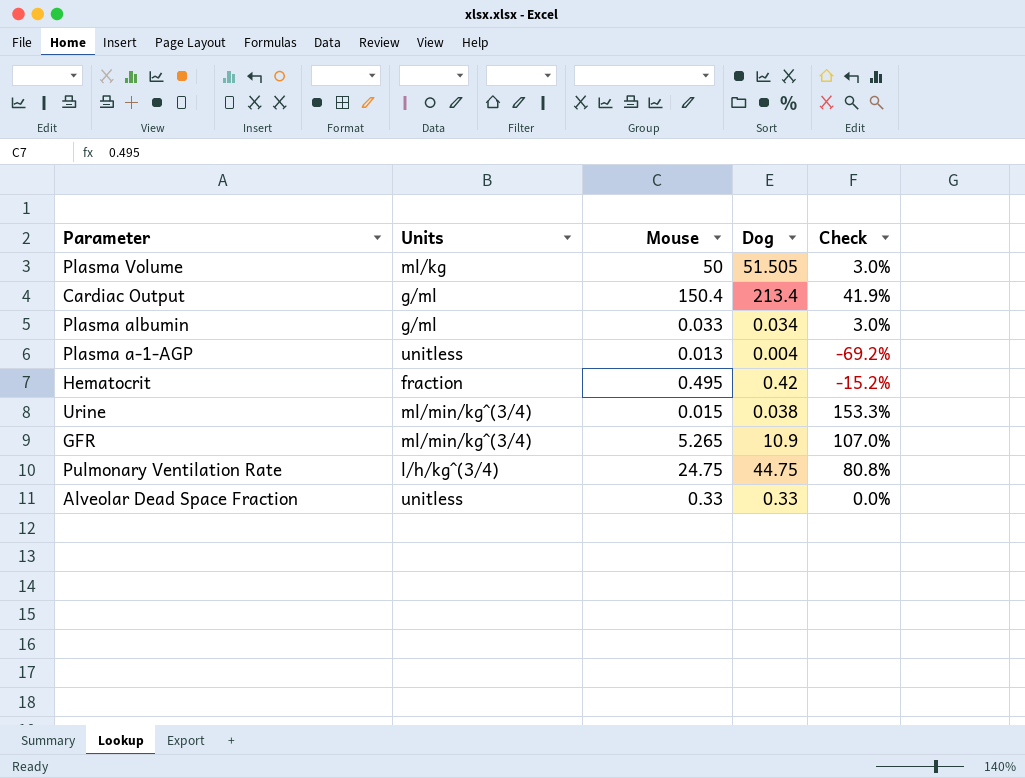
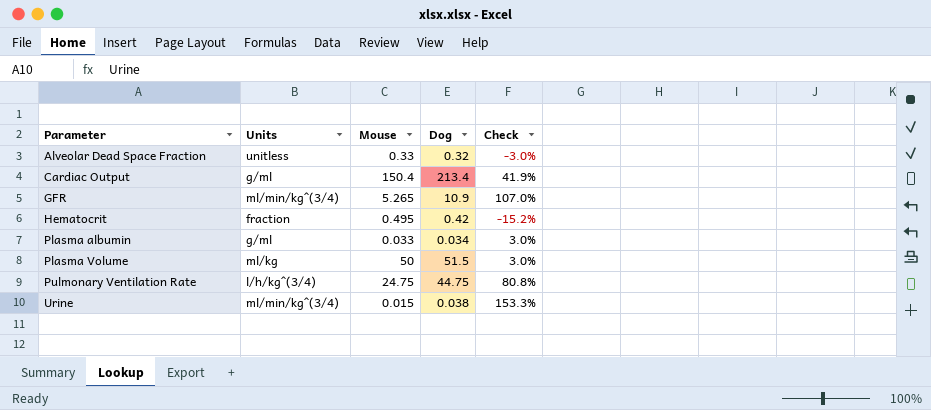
row order: none -> Parameter ascending
row Plasma a-1-AGP: unitless | 0.013 | 0.004 | -69.2% -> none
Alveolar Dead Space Fraction | Dog: 0.33 -> 0.32
Alveolar Dead Space Fraction | Check: 0.0% -> -3.0%
Plasma Volume | Dog: 51.505 -> 51.5

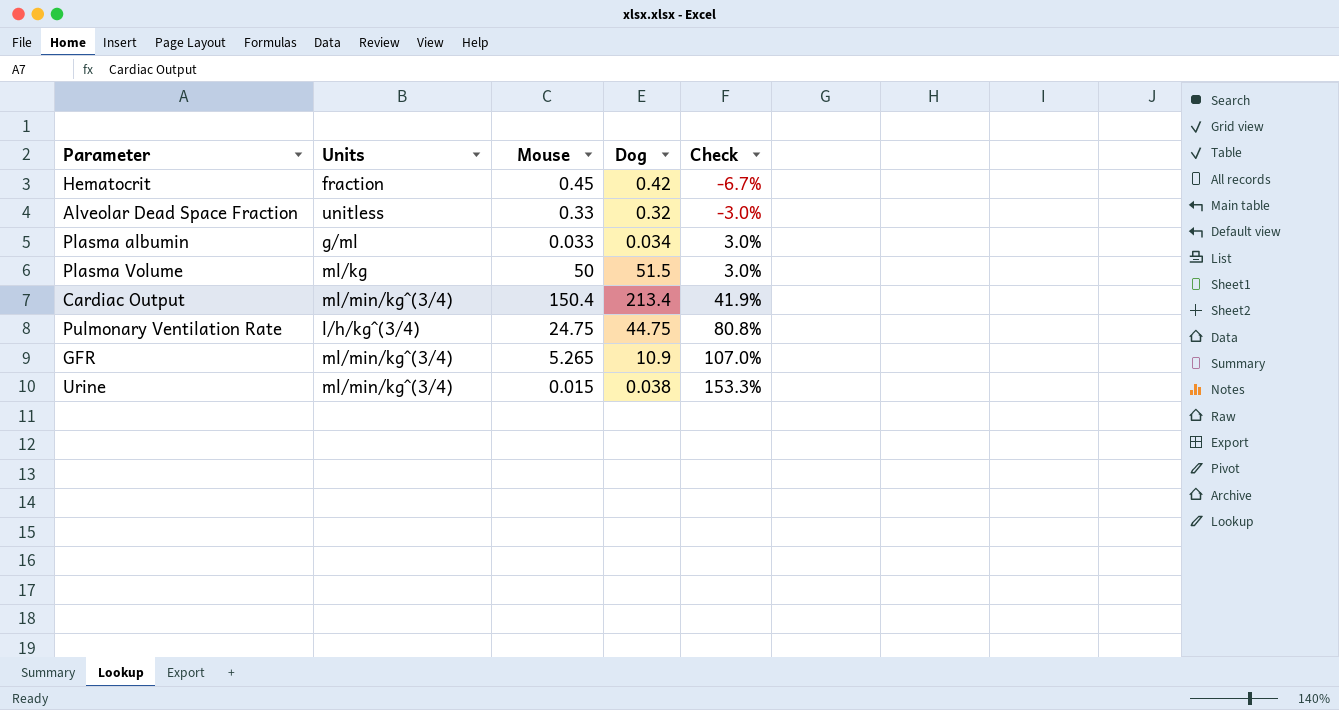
row order: Parameter ascending -> Check ascending
Hematocrit | Mouse: 0.495 -> 0.45
Hematocrit | Check: -15.2% -> -6.7%
Cardiac Output | Units: g/ml -> ml/min/kg^(3/4)

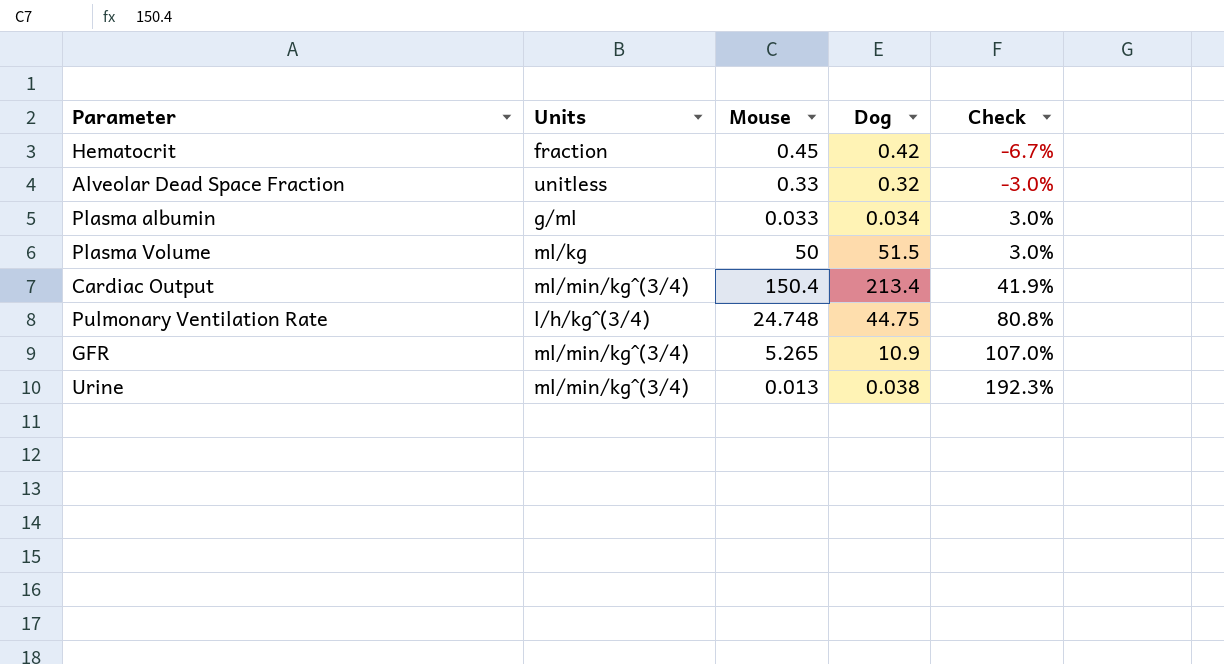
Pulmonary Ventilation Rate | Mouse: 24.75 -> 24.748
Urine | Mouse: 0.015 -> 0.013
Urine | Check: 153.3% -> 192.3%

